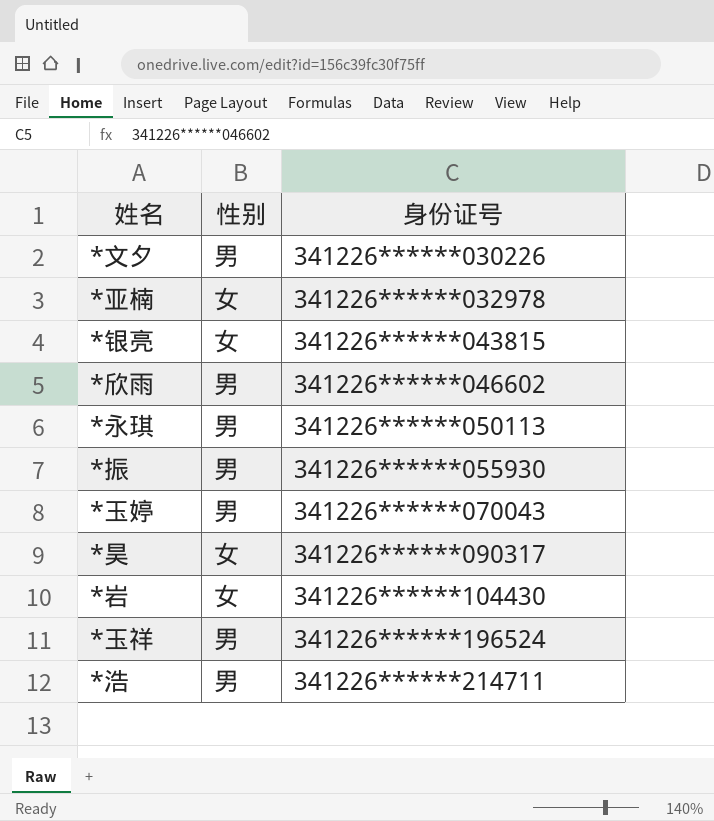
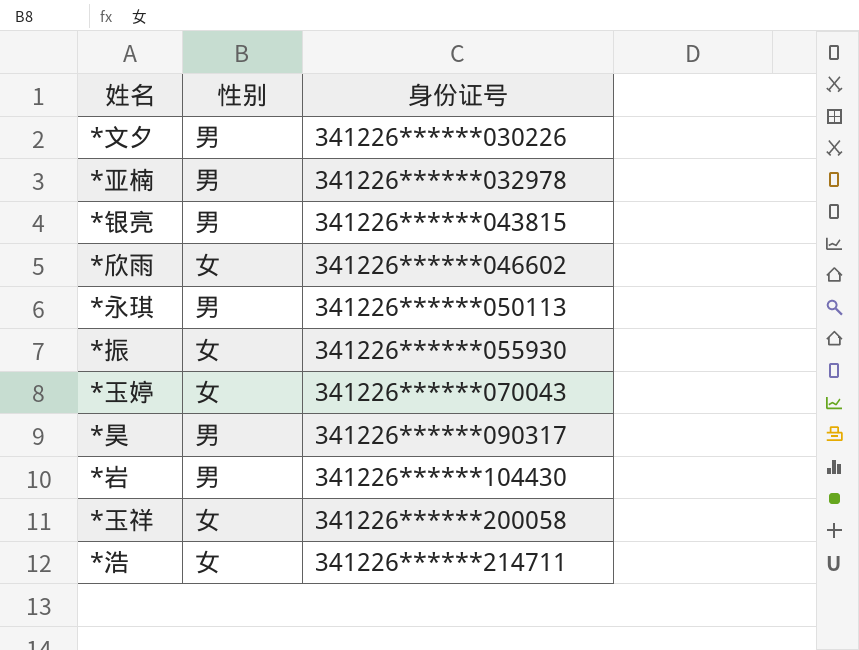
*亚楠 | 性别: 女 -> 男
*银亮 | 性别: 女 -> 男
*欣雨 | 性别: 男 -> 女
*振 | 性别: 男 -> 女
*玉婷 | 性别: 男 -> 女
*昊 | 性别: 女 -> 男
*岩 | 性别: 女 -> 男
*玉祥 | 性别: 男 -> 女
*玉祥 | 身份证号: 341226******196524 -> 341226******200058
*浩 | 性别: 男 -> 女

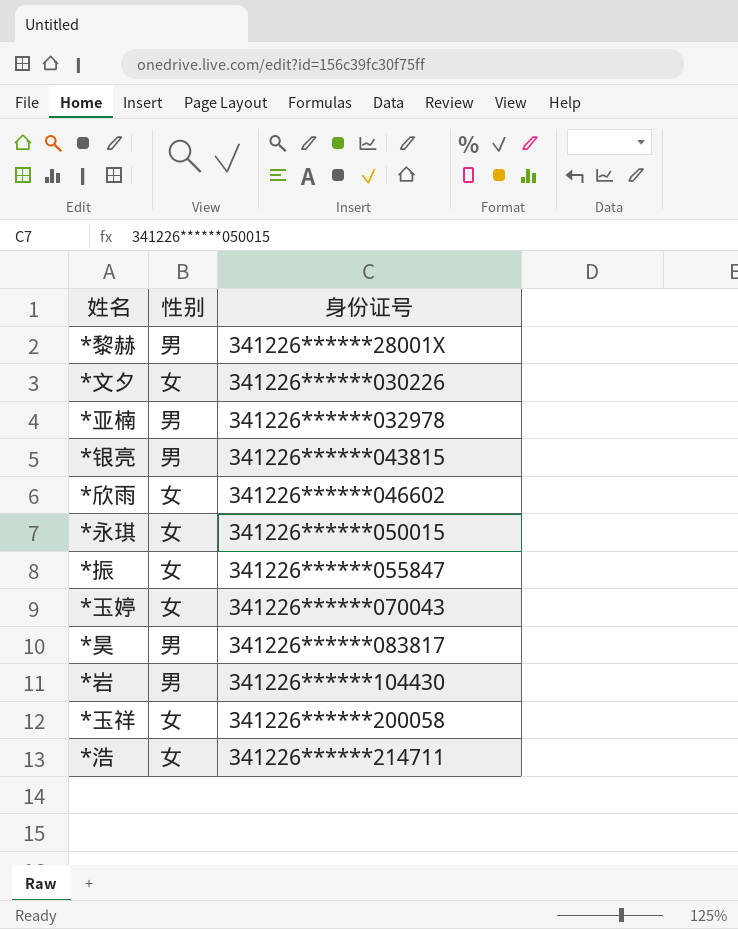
row *黎赫: none -> 男 | 341226******28001X
*文夕 | 性别: 男 -> 女
*永琪 | 性别: 男 -> 女
*永琪 | 身份证号: 341226******050113 -> 341226******050015
*振 | 身份证号: 341226******055930 -> 341226******055847
*昊 | 身份证号: 341226******090317 -> 341226******083817

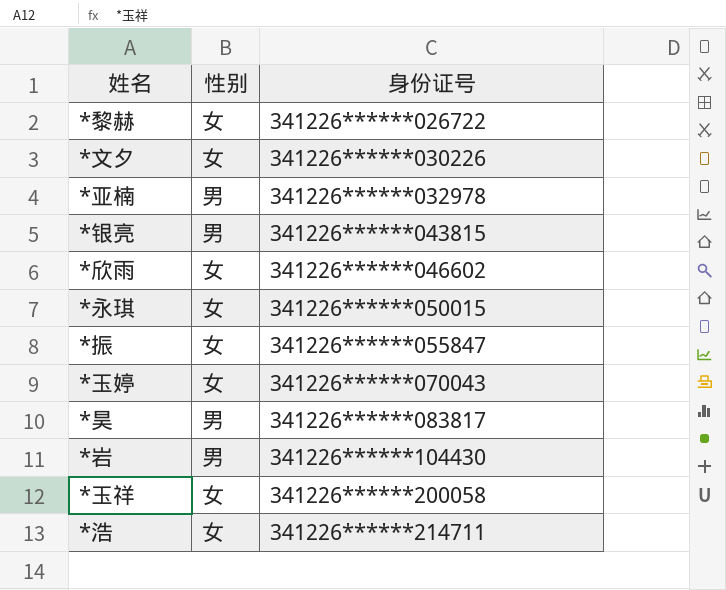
*黎赫 | 性别: 男 -> 女
*黎赫 | 身份证号: 341226******28001X -> 341226******026722

